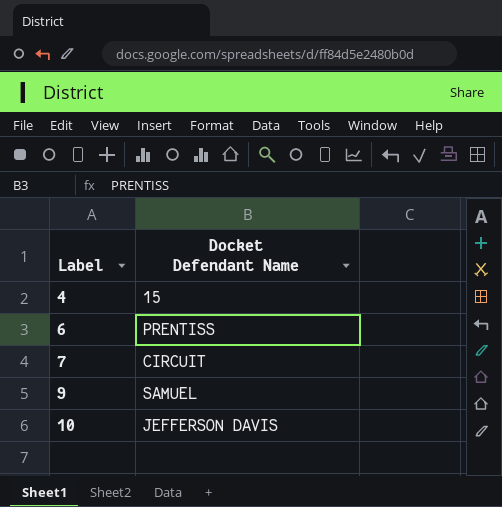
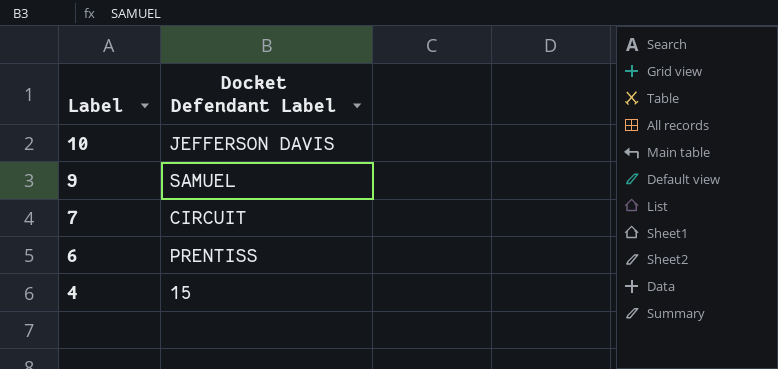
row order: Label ascending -> Label descending
column name: Docket Defendant Name -> Docket Defendant Label

